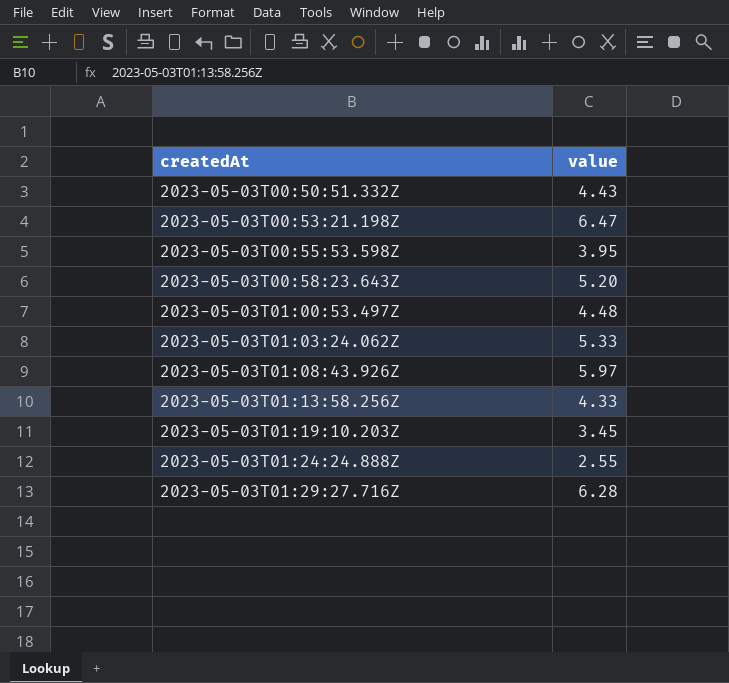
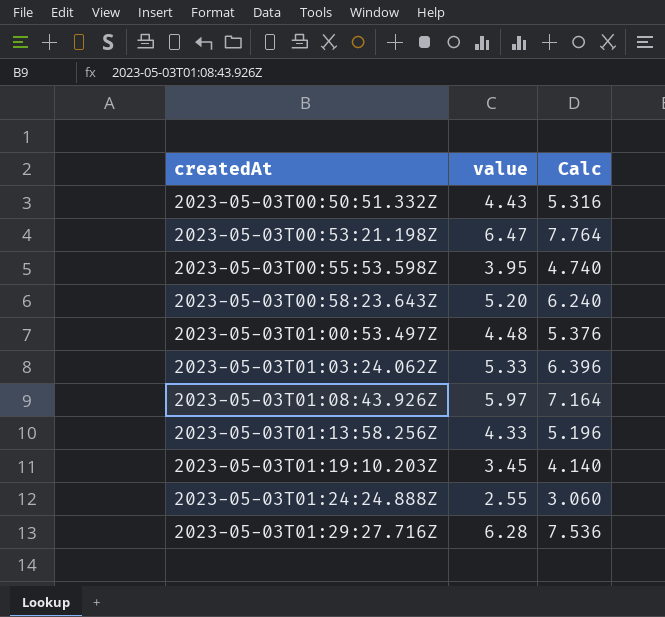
column Calc | formula: none -> [value] * 1.2

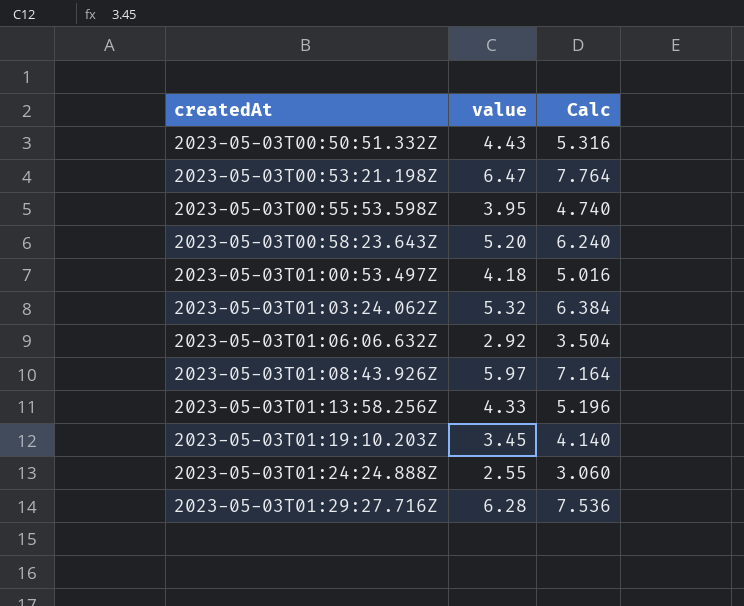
2023-05-03T01:00:53.497Z | value: 4.48 -> 4.18
2023-05-03T01:00:53.497Z | Calc: 5.376 -> 5.016
2023-05-03T01:03:24.062Z | value: 5.33 -> 5.32
2023-05-03T01:03:24.062Z | Calc: 6.396 -> 6.384
row 2023-05-03T01:06:06.632Z: none -> 2.92 | 3.504

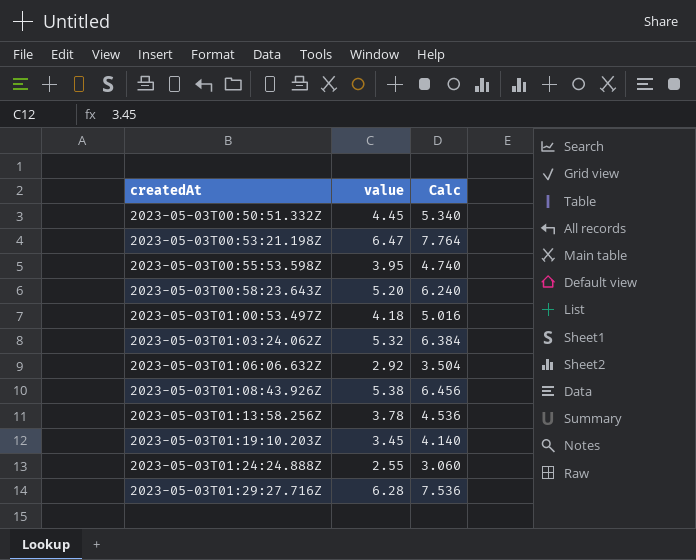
2023-05-03T00:50:51.332Z | value: 4.43 -> 4.45
2023-05-03T00:50:51.332Z | Calc: 5.316 -> 5.340
2023-05-03T01:08:43.926Z | value: 5.97 -> 5.38
2023-05-03T01:08:43.926Z | Calc: 7.164 -> 6.456
2023-05-03T01:13:58.256Z | value: 4.33 -> 3.78
2023-05-03T01:13:58.256Z | Calc: 5.196 -> 4.536

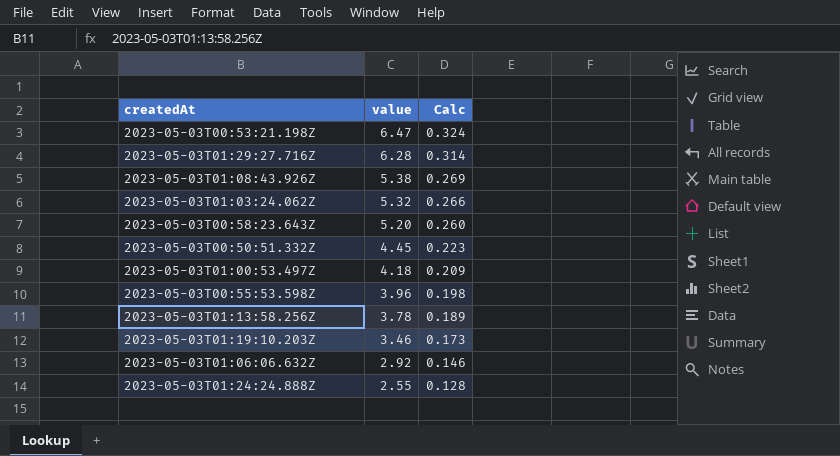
row order: createdAt ascending -> value descending
column Calc | formula: [value] * 1.2 -> [value] * 0.05
2023-05-03T00:55:53.598Z | value: 3.95 -> 3.96
2023-05-03T01:19:10.203Z | value: 3.45 -> 3.46

